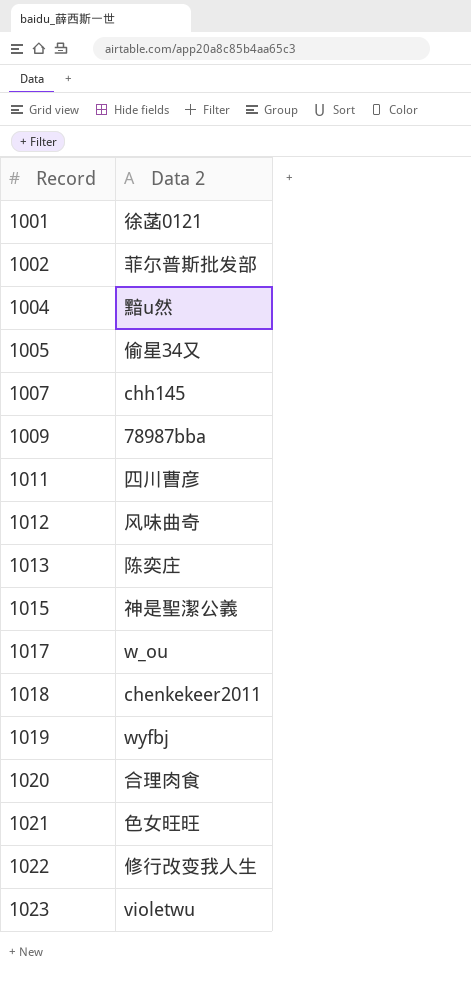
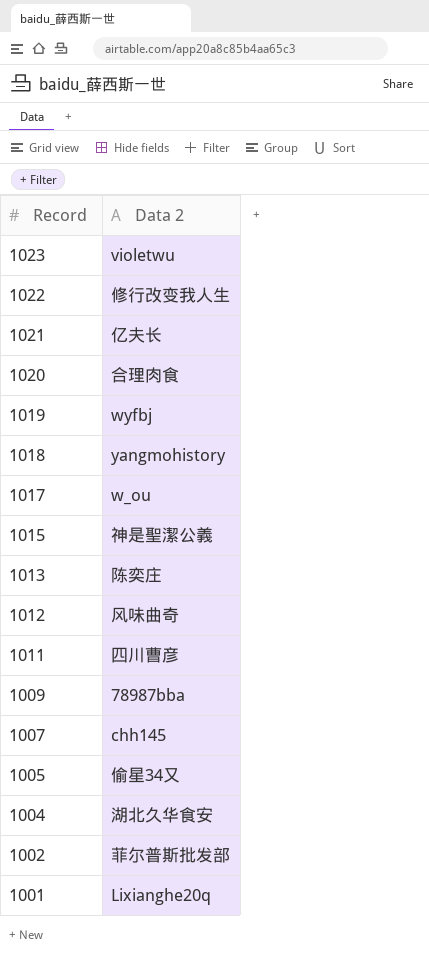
row order: Record ascending -> Record descending
1021 | Data 2: 色女旺旺 -> 亿夫长
1018 | Data 2: chenkekeer2011 -> yangmohistory
1004 | Data 2: 黯u然 -> 湖北久华食安
1001 | Data 2: 徐菡0121 -> Lixianghe20q

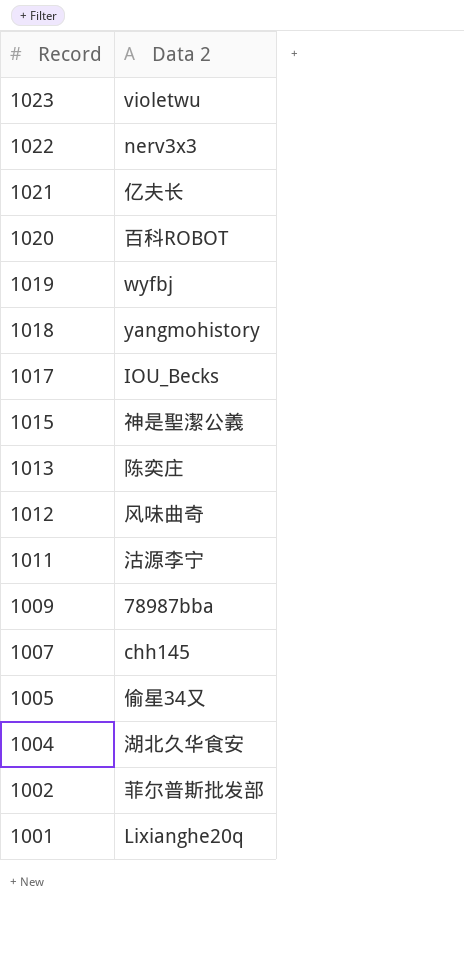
1022 | Data 2: 修行改变我人生 -> nerv3x3
1020 | Data 2: 合理肉食 -> 百科ROBOT
1017 | Data 2: w_ou -> IOU_Becks
1011 | Data 2: 四川曹彦 -> 沽源李宁

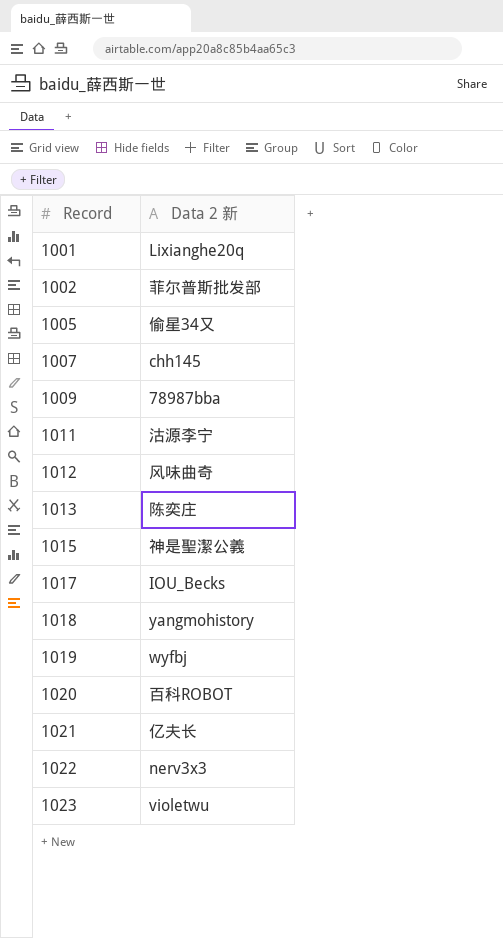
row order: Record descending -> Record ascending
column name: Data 2 -> Data 2 新
row 1004: 湖北久华食安 -> none

